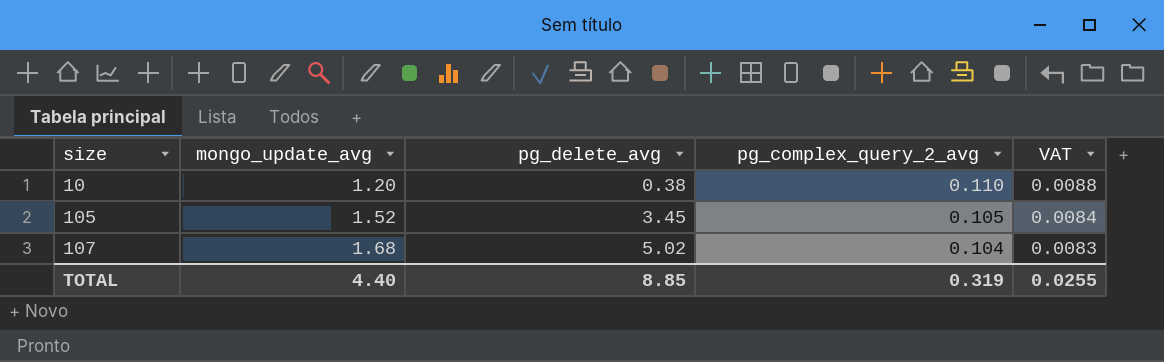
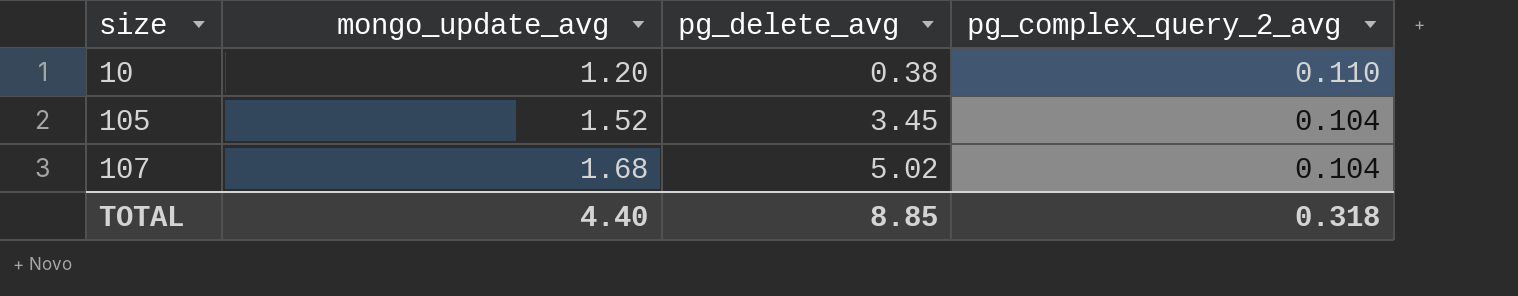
column VAT | formula: [pg_complex_query_2_avg] * 0.08 -> none
105 | pg_complex_query_2_avg: 0.105 -> 0.104
TOTAL | pg_complex_query_2_avg: 0.319 -> 0.318

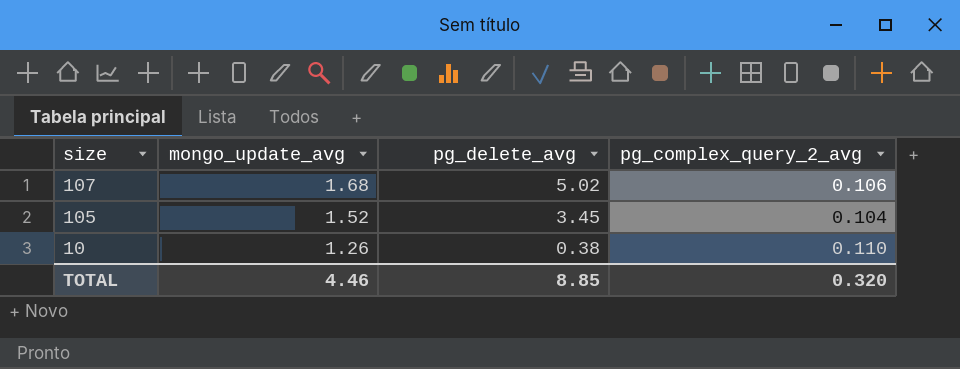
row order: size ascending -> size descending
107 | pg_complex_query_2_avg: 0.104 -> 0.106
10 | mongo_update_avg: 1.20 -> 1.26
TOTAL | mongo_update_avg: 4.40 -> 4.46
TOTAL | pg_complex_query_2_avg: 0.318 -> 0.320

